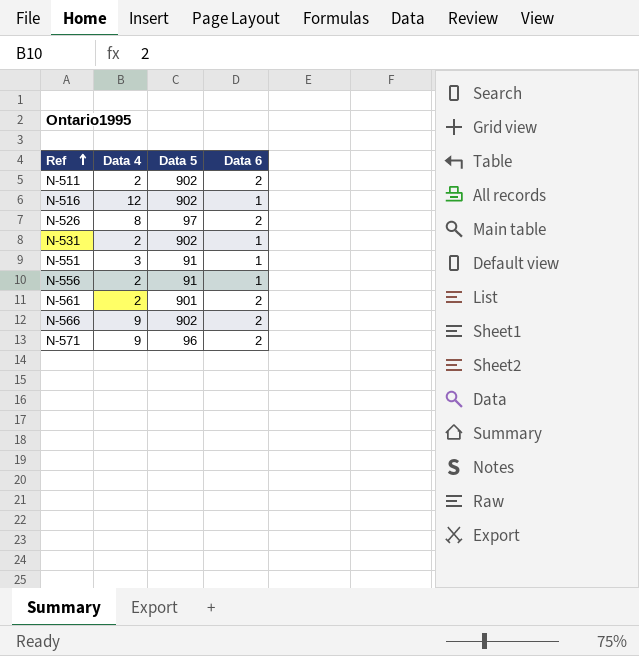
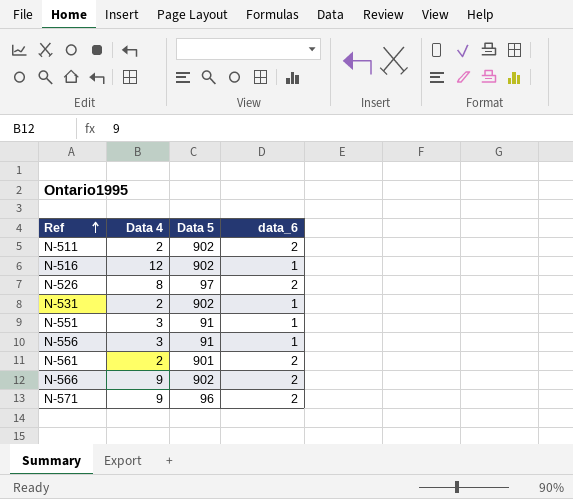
column name: Data 6 -> data_6
N-556 | Data 4: 2 -> 3

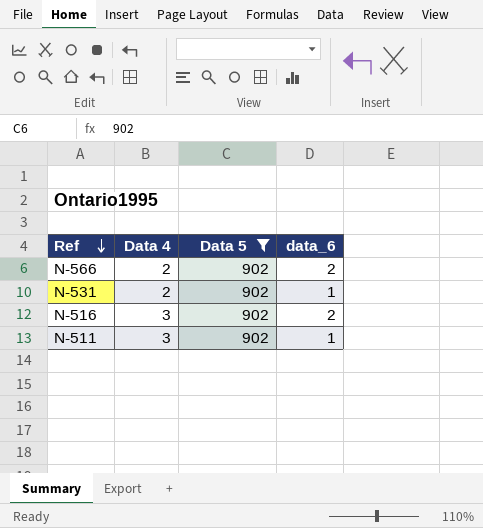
filter: none -> Data 5 = 902
row order: Ref ascending -> Ref descending
N-566 | Data 4: 9 -> 2
N-516 | Data 4: 12 -> 3
N-516 | data_6: 1 -> 2
N-511 | Data 4: 2 -> 3
N-511 | data_6: 2 -> 1

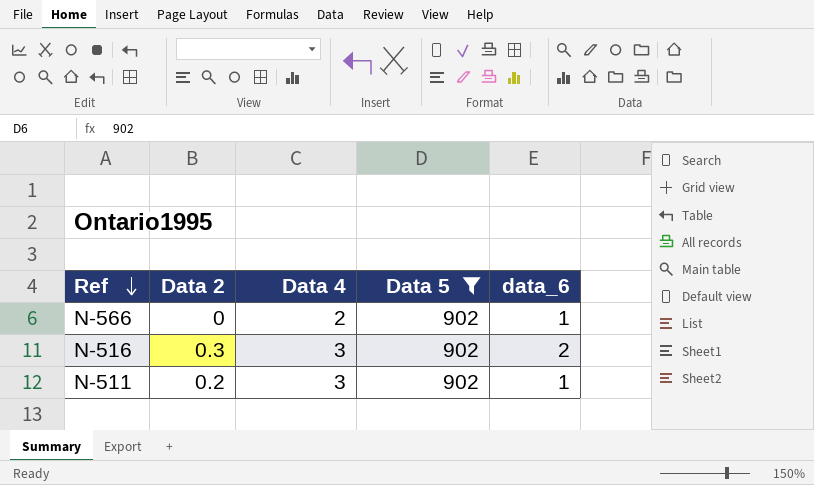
column Data 2 | position: none -> 2
row N-531: 2 | 902 | 1 -> none
N-566 | data_6: 2 -> 1

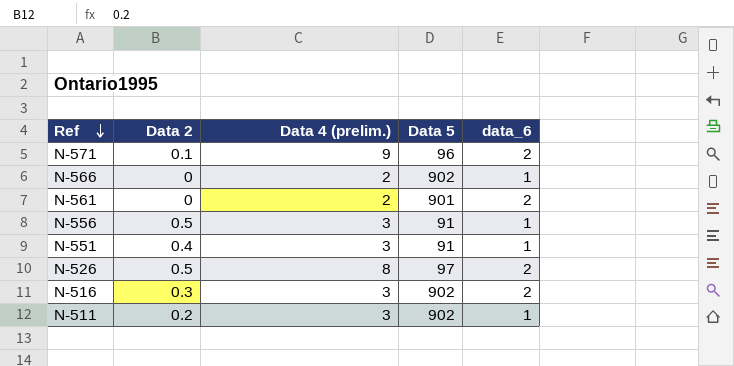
filter: Data 5 = 902 -> none
column name: Data 4 -> Data 4 (prelim.)

